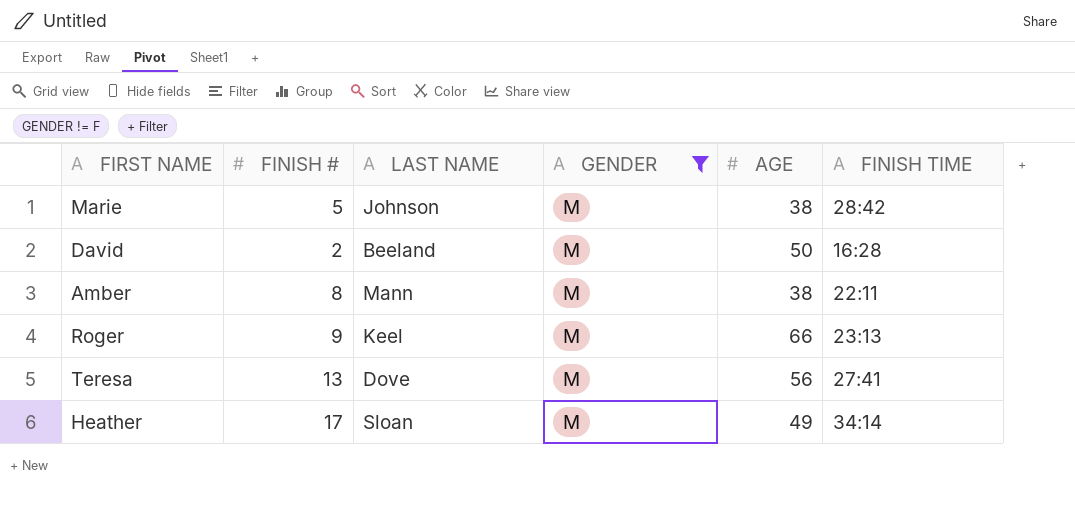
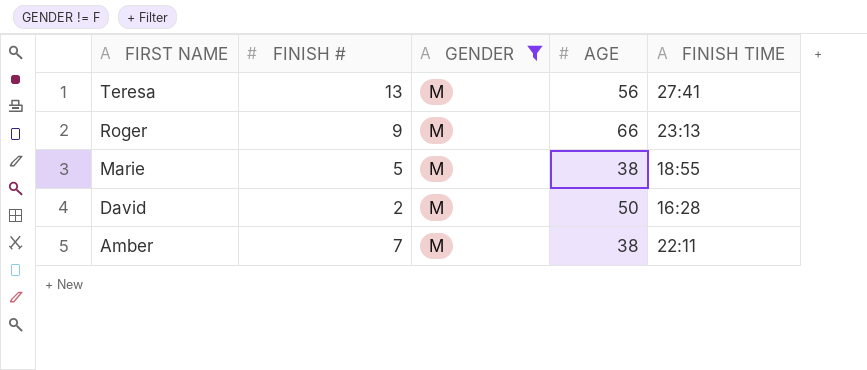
row order: none -> FIRST NAME descending
column LAST NAME | position: 3 -> none
row Heather: 17 | Sloan | M | 49 | 34:14 -> none
Marie | FINISH TIME: 28:42 -> 18:55
Amber | FINISH #: 8 -> 7

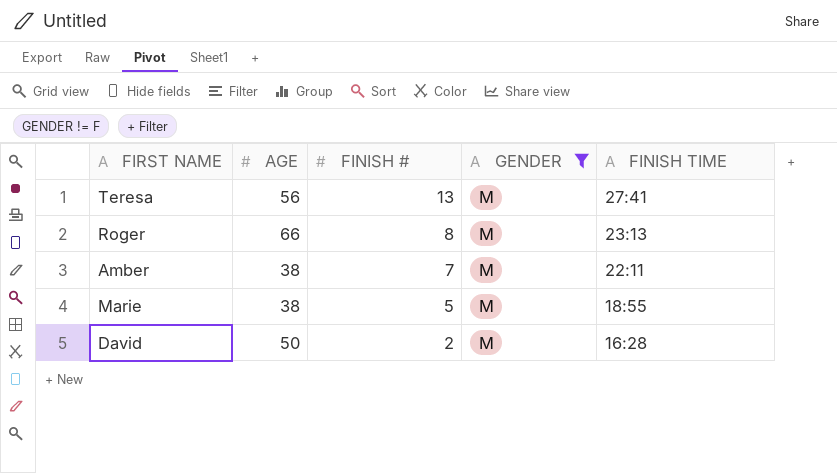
row order: FIRST NAME descending -> FINISH # descending
column AGE | position: 4 -> 2
Roger | FINISH #: 9 -> 8

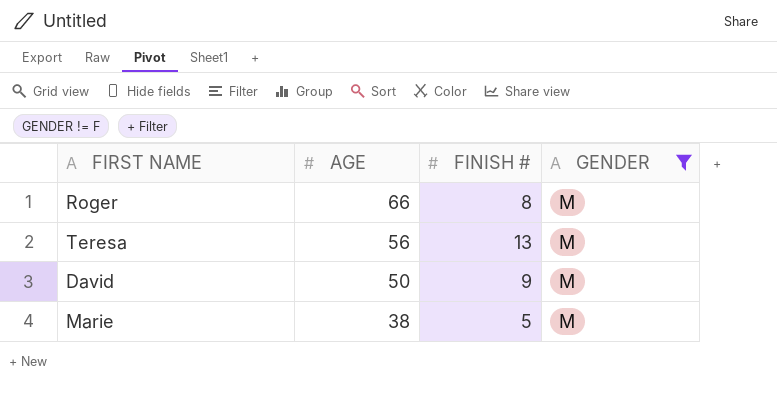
row order: FINISH # descending -> AGE descending
column FINISH TIME | position: 5 -> none
row Amber: 38 | 7 | M | 22:11 -> none
David | FINISH #: 2 -> 9

